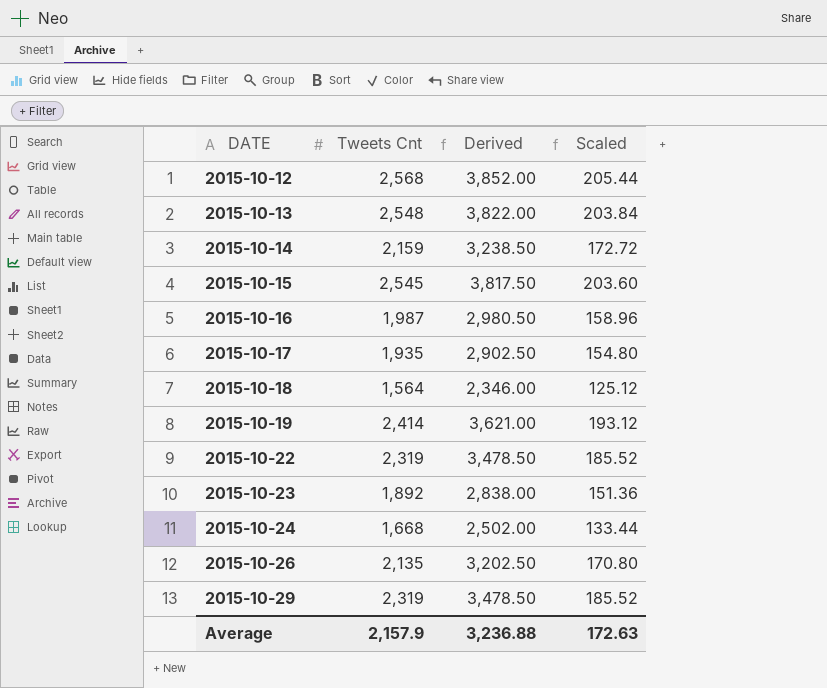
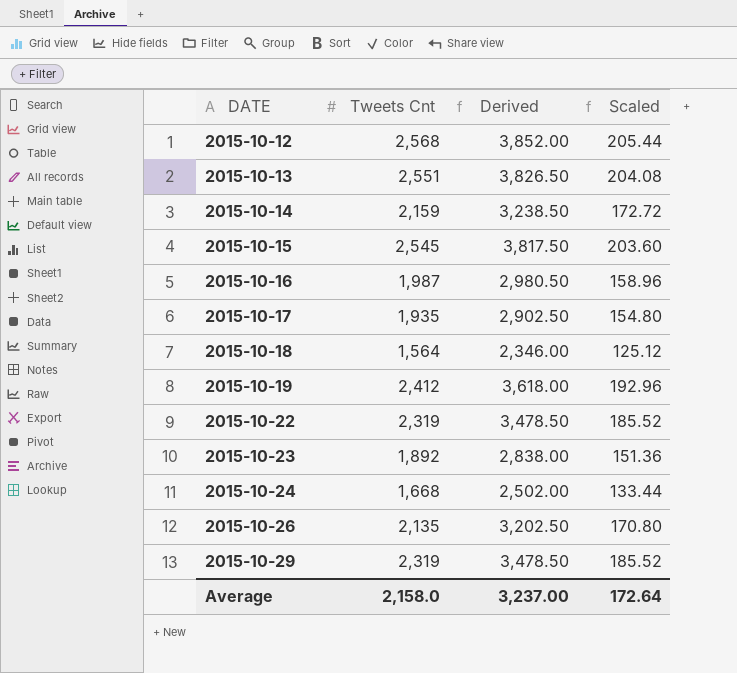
2015-10-13 | Tweets Cnt: 2,548 -> 2,551
2015-10-13 | Derived: 3,822.00 -> 3,826.50
2015-10-13 | Scaled: 203.84 -> 204.08
2015-10-19 | Tweets Cnt: 2,414 -> 2,412
2015-10-19 | Derived: 3,621.00 -> 3,618.00
2015-10-19 | Scaled: 193.12 -> 192.96
Average | Tweets Cnt: 2,157.9 -> 2,158.0
Average | Derived: 3,236.88 -> 3,237.00
Average | Scaled: 172.63 -> 172.64

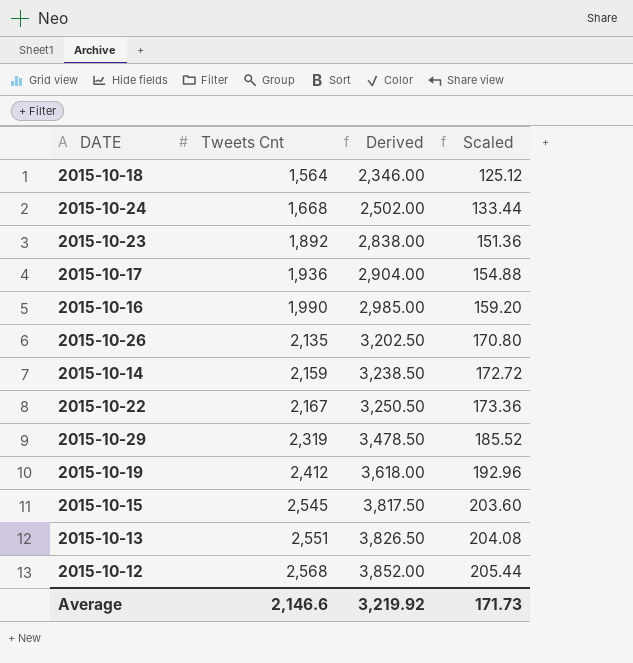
row order: DATE ascending -> Tweets Cnt ascending
2015-10-17 | Tweets Cnt: 1,935 -> 1,936
2015-10-17 | Derived: 2,902.50 -> 2,904.00
2015-10-17 | Scaled: 154.80 -> 154.88
2015-10-16 | Tweets Cnt: 1,987 -> 1,990
2015-10-16 | Derived: 2,980.50 -> 2,985.00
2015-10-16 | Scaled: 158.96 -> 159.20
2015-10-22 | Tweets Cnt: 2,319 -> 2,167
2015-10-22 | Derived: 3,478.50 -> 3,250.50
2015-10-22 | Scaled: 185.52 -> 173.36
Average | Tweets Cnt: 2,158.0 -> 2,146.6
Average | Derived: 3,237.00 -> 3,219.92
Average | Scaled: 172.64 -> 171.73

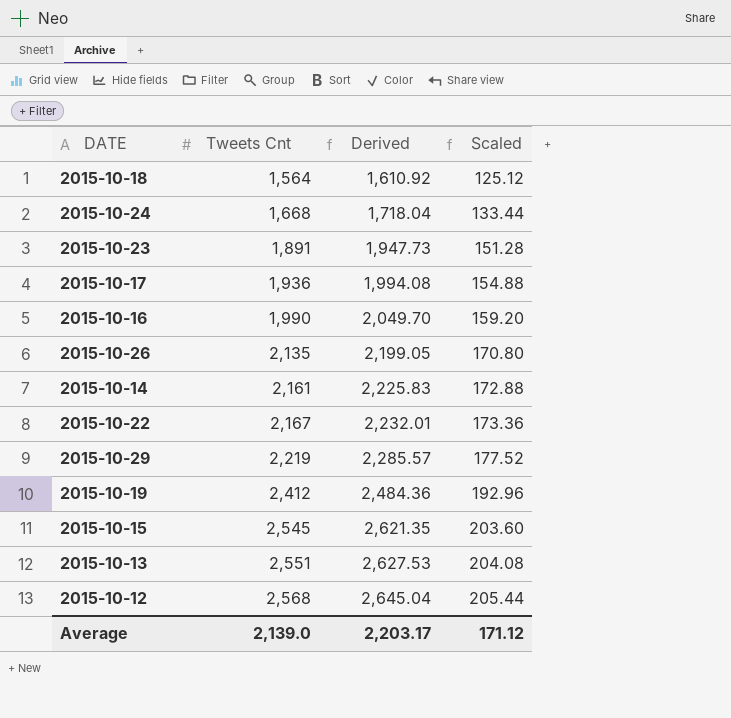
column Derived | formula: [Tweets Cnt] * 1.5 -> [Tweets Cnt] * 1.03
2015-10-23 | Tweets Cnt: 1,892 -> 1,891
2015-10-23 | Scaled: 151.36 -> 151.28
2015-10-14 | Tweets Cnt: 2,159 -> 2,161
2015-10-14 | Scaled: 172.72 -> 172.88
2015-10-29 | Tweets Cnt: 2,319 -> 2,219
2015-10-29 | Scaled: 185.52 -> 177.52
Average | Tweets Cnt: 2,146.6 -> 2,139.0
Average | Derived: 3,219.92 -> 2,203.17
Average | Scaled: 171.73 -> 171.12

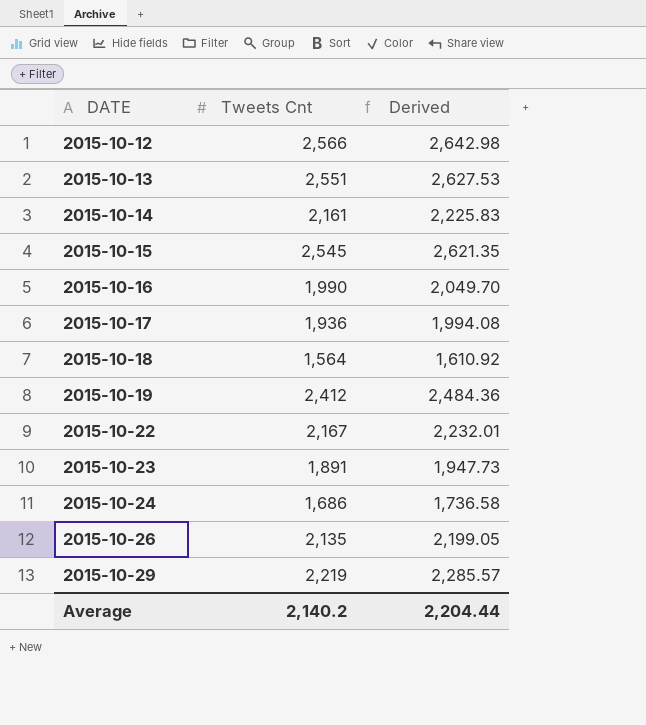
row order: Tweets Cnt ascending -> DATE ascending
column Scaled | formula: [Tweets Cnt] * 0.08 -> none
2015-10-12 | Tweets Cnt: 2,568 -> 2,566
2015-10-12 | Derived: 2,645.04 -> 2,642.98
2015-10-24 | Tweets Cnt: 1,668 -> 1,686
2015-10-24 | Derived: 1,718.04 -> 1,736.58
Average | Tweets Cnt: 2,139.0 -> 2,140.2
Average | Derived: 2,203.17 -> 2,204.44

